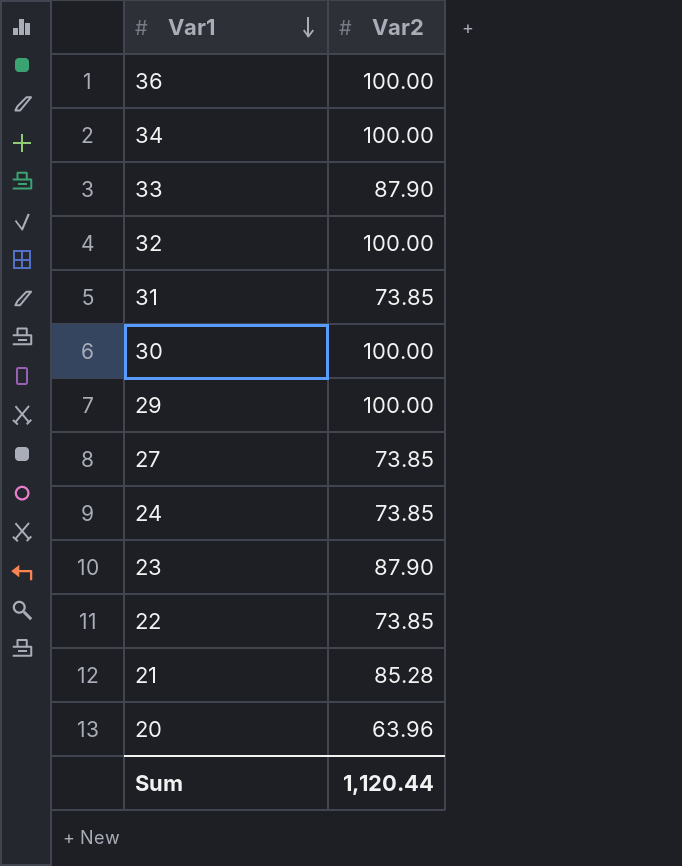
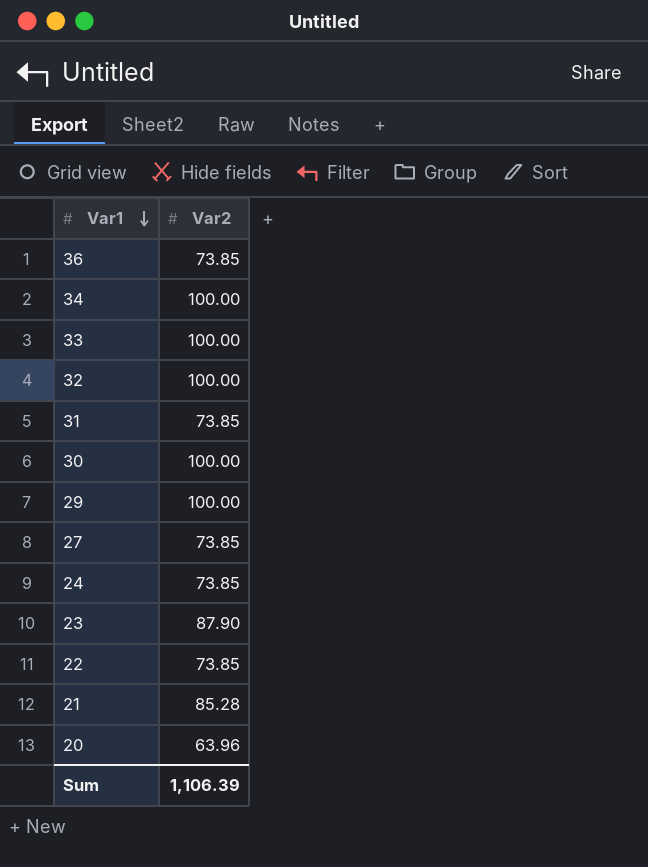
36 | Var2: 100.00 -> 73.85
33 | Var2: 87.90 -> 100.00
Sum | Var2: 1,120.44 -> 1,106.39

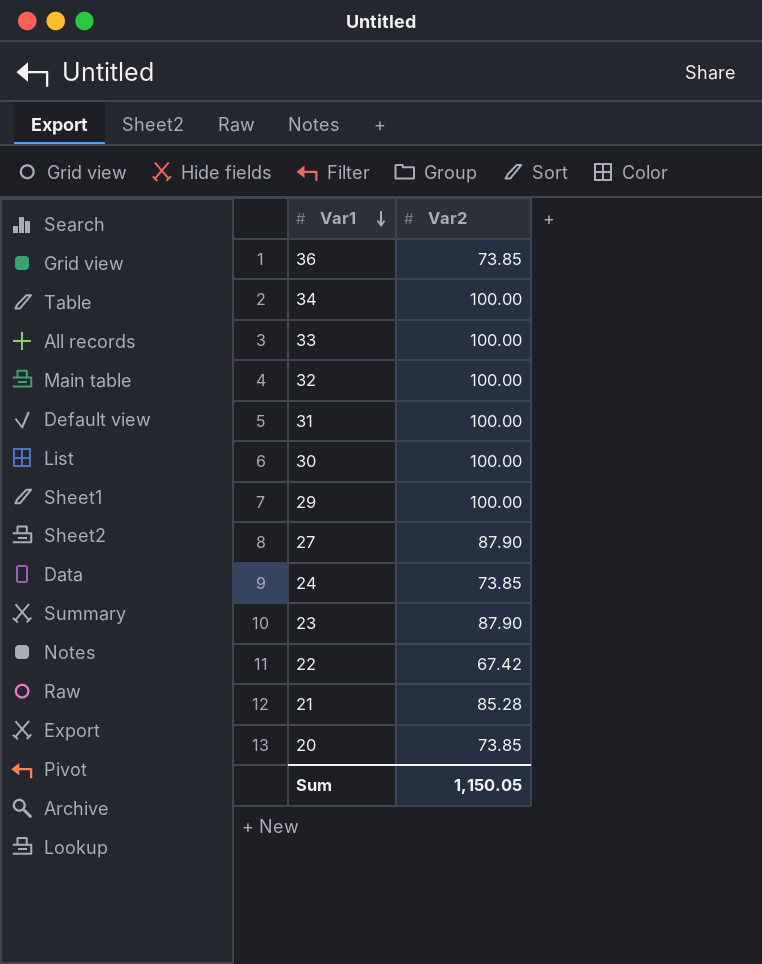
31 | Var2: 73.85 -> 100.00
27 | Var2: 73.85 -> 87.90
22 | Var2: 73.85 -> 67.42
20 | Var2: 63.96 -> 73.85
Sum | Var2: 1,106.39 -> 1,150.05

